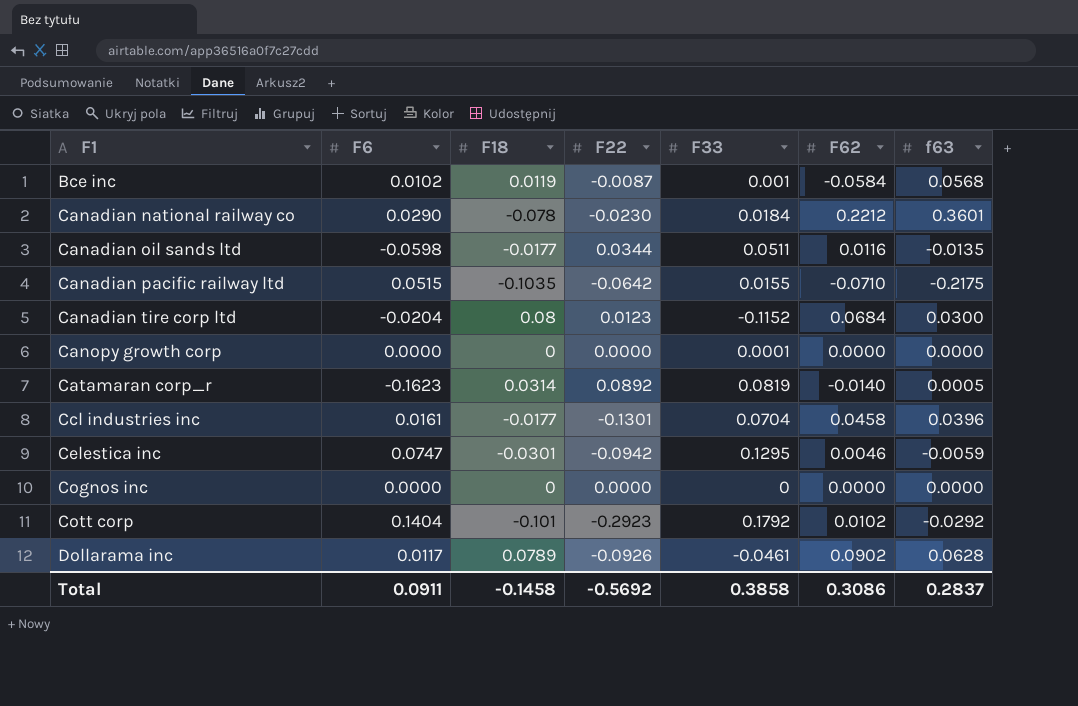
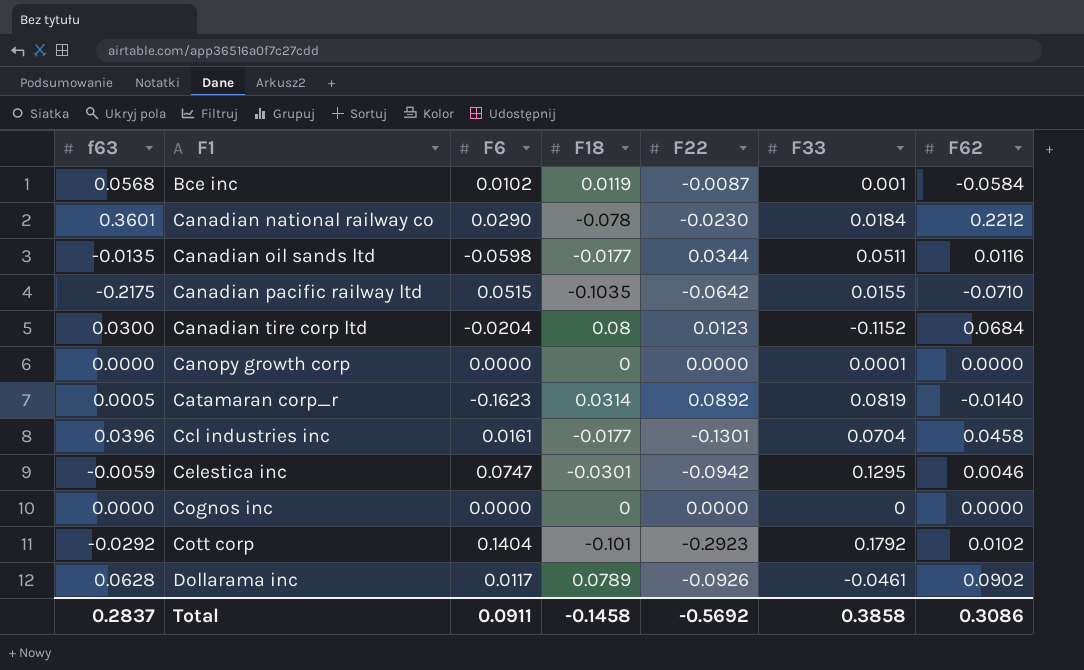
column f63 | position: 7 -> 1

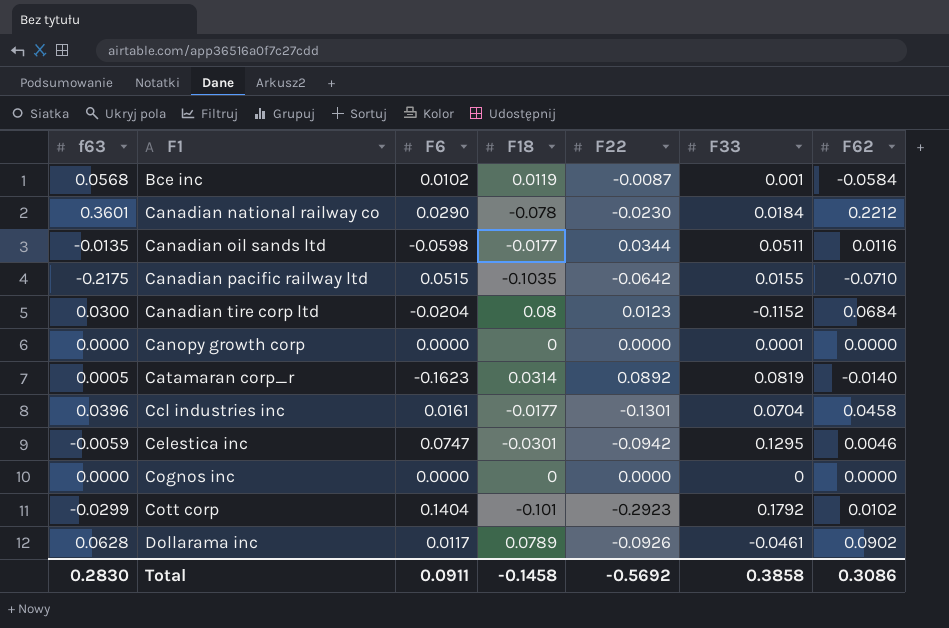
Cott corp | f63: -0.0292 -> -0.0299
Total | f63: 0.2837 -> 0.2830

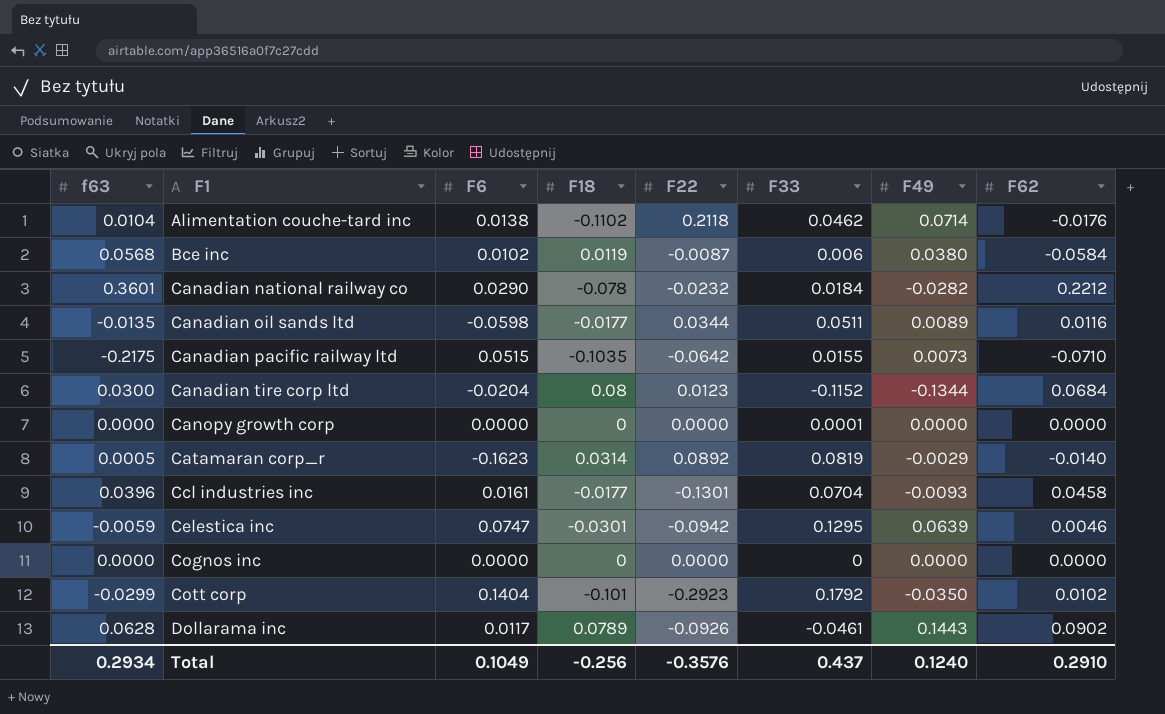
column F49 | position: none -> 7
row Alimentation couche-tard inc: none -> 0.0104 | 0.0138 | -0.1102 | 0.2118 | 0.0462 | 0.0714 | -0.0176
Bce inc | F33: 0.001 -> 0.006
Canadian national railway co | F22: -0.0230 -> -0.0232
Total | f63: 0.2830 -> 0.2934
Total | F6: 0.0911 -> 0.1049
Total | F18: -0.1458 -> -0.256
Total | F22: -0.5692 -> -0.3576
Total | F33: 0.3858 -> 0.437
Total | F62: 0.3086 -> 0.2910

